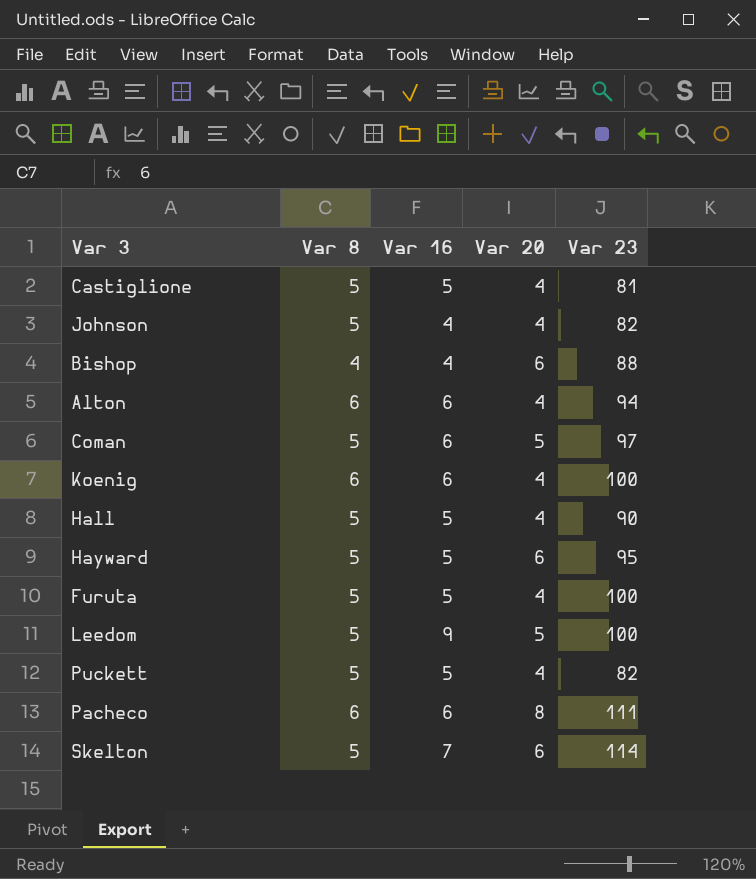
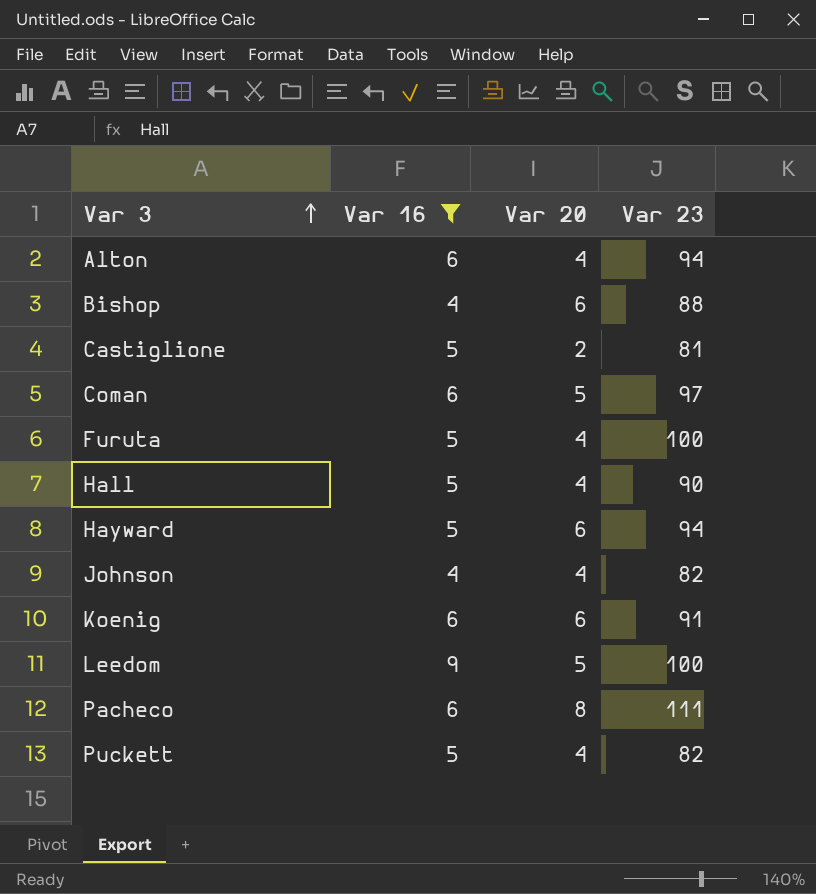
filter: none -> Var 16 != 7
row order: none -> Var 3 ascending
column Var 8 | position: 2 -> none
Castiglione | Var 20: 4 -> 2
Hayward | Var 23: 95 -> 94
Koenig | Var 20: 4 -> 6
Koenig | Var 23: 100 -> 91

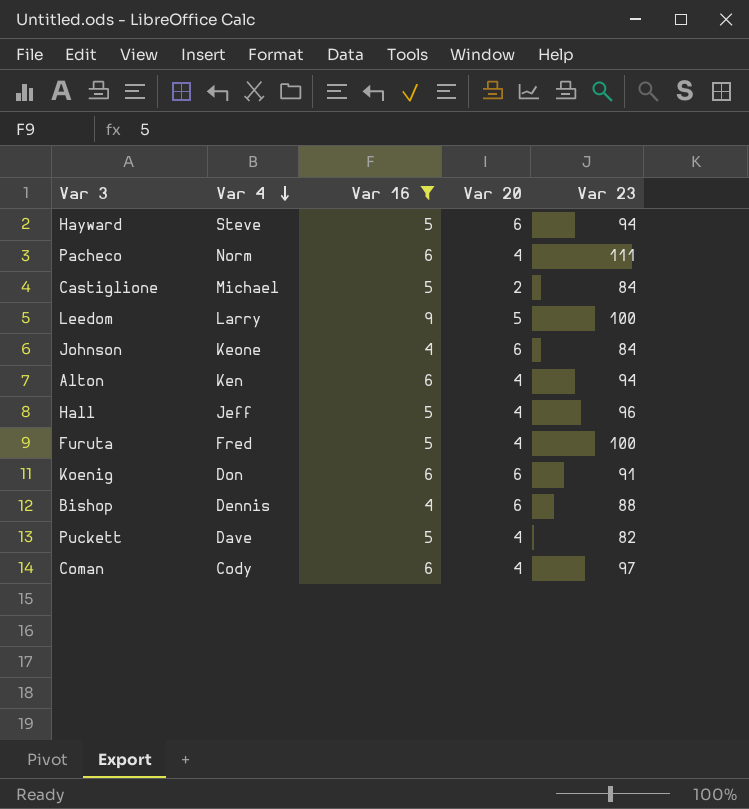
row order: Var 3 ascending -> Var 4 descending
column Var 4 | position: none -> 2
Pacheco | Var 20: 8 -> 4
Castiglione | Var 23: 81 -> 84
Johnson | Var 20: 4 -> 6
Johnson | Var 23: 82 -> 84
Hall | Var 23: 90 -> 96
Coman | Var 20: 5 -> 4

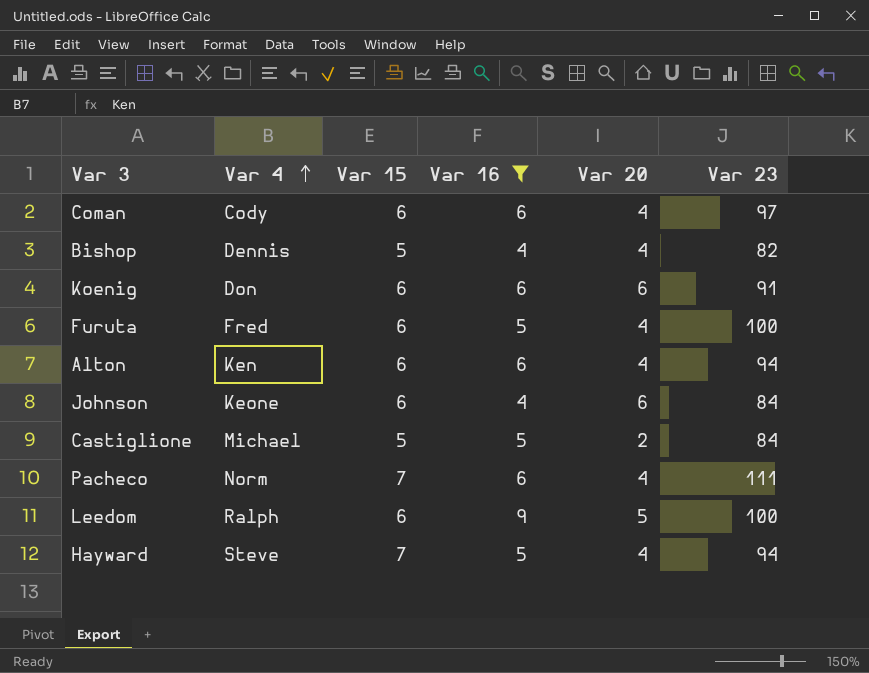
row order: Var 4 descending -> Var 4 ascending
column Var 15 | position: none -> 3
row Hall: Jeff | 5 | 4 | 96 -> none
row Puckett: Dave | 5 | 4 | 82 -> none
Bishop | Var 20: 6 -> 4
Bishop | Var 23: 88 -> 82
Leedom | Var 4: Larry -> Ralph
Hayward | Var 20: 6 -> 4

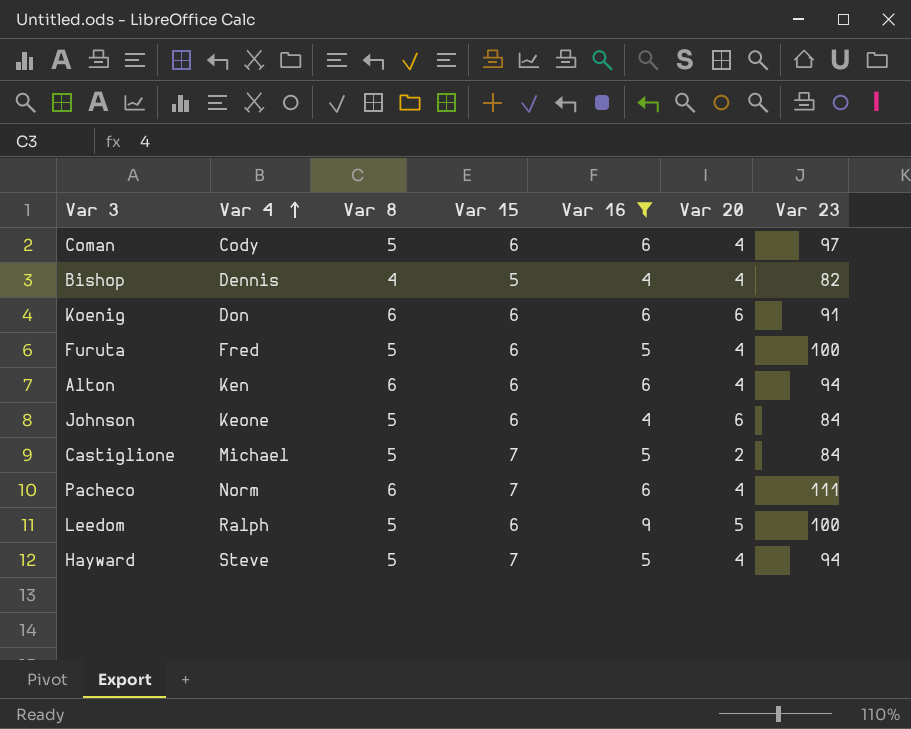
column Var 8 | position: none -> 3
Castiglione | Var 15: 5 -> 7

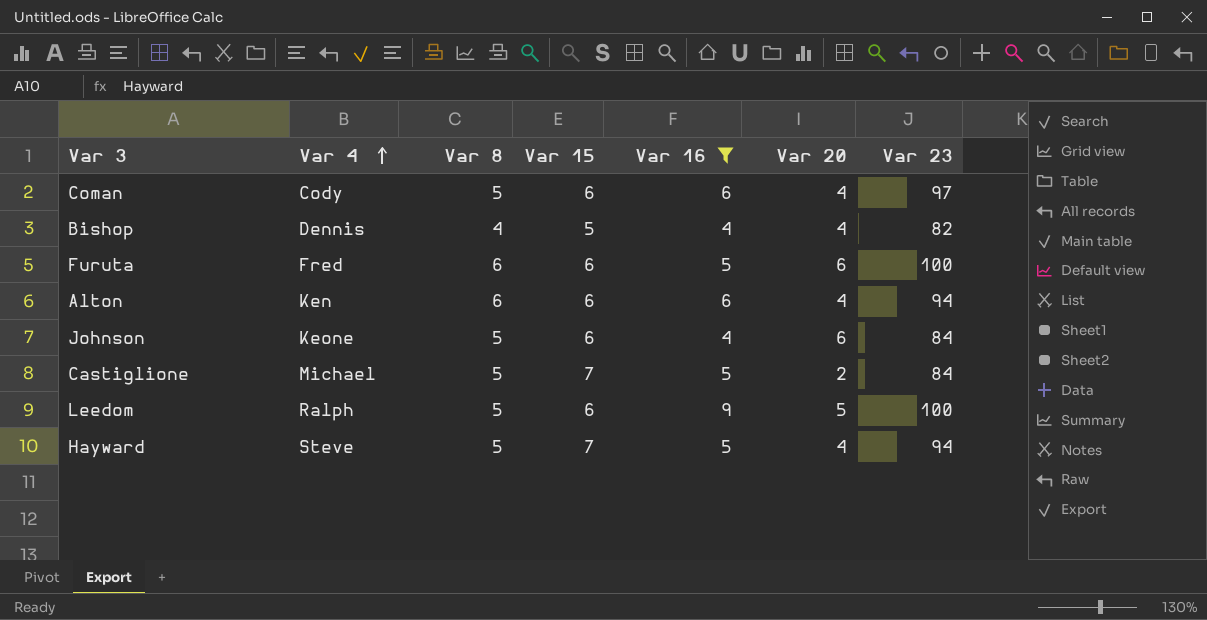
row Koenig: Don | 6 | 6 | 6 | 6 | 91 -> none
row Pacheco: Norm | 6 | 7 | 6 | 4 | 111 -> none
Furuta | Var 8: 5 -> 6
Furuta | Var 20: 4 -> 6

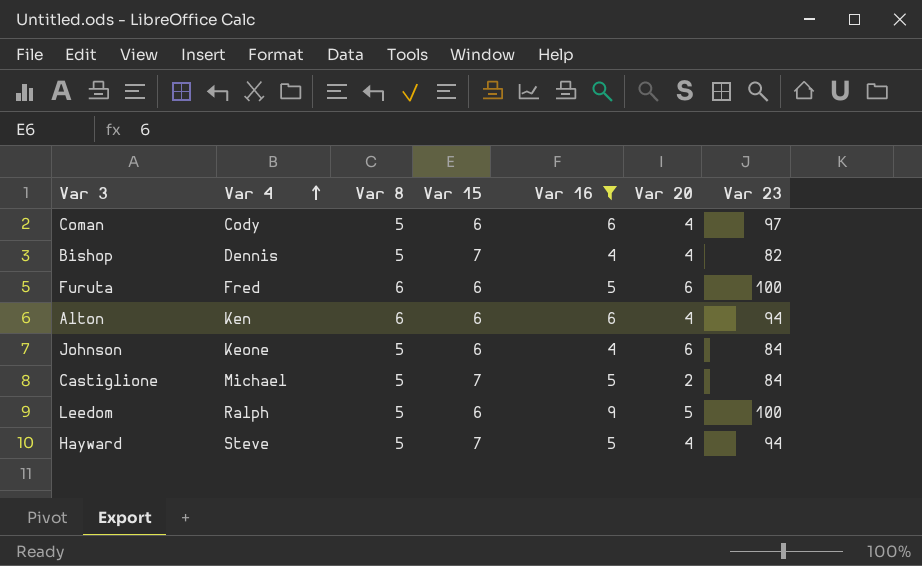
Bishop | Var 8: 4 -> 5
Bishop | Var 15: 5 -> 7

